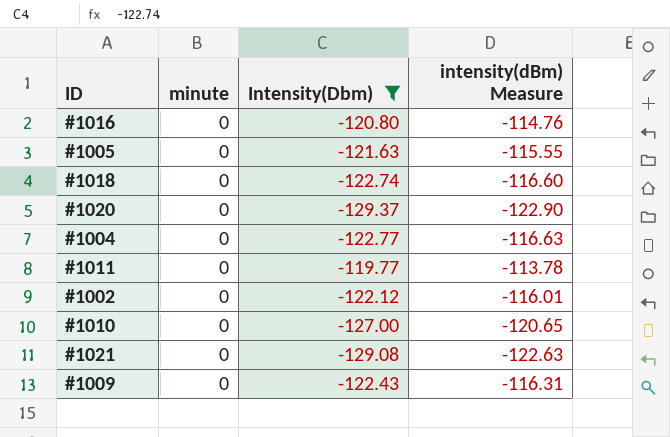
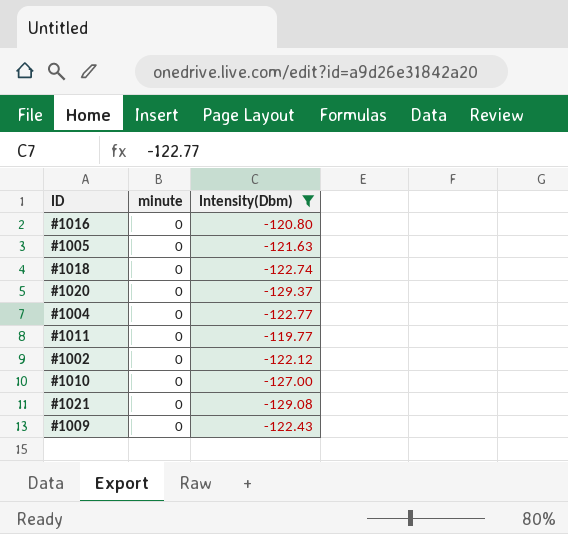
column intensity(dBm) Measure | formula: [Intensity(Dbm)] * 0.95 -> none

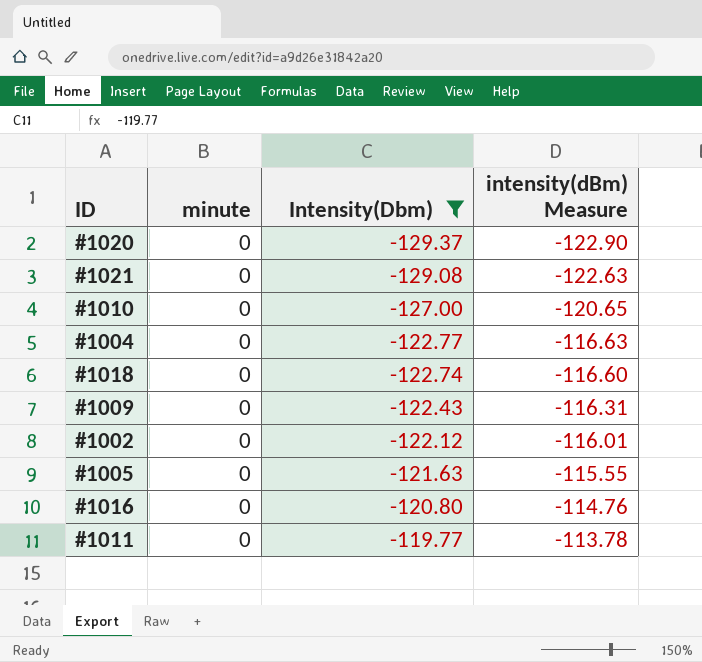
row order: none -> Intensity(Dbm) ascending
column intensity(dBm) Measure | formula: none -> [Intensity(Dbm)] * 0.95

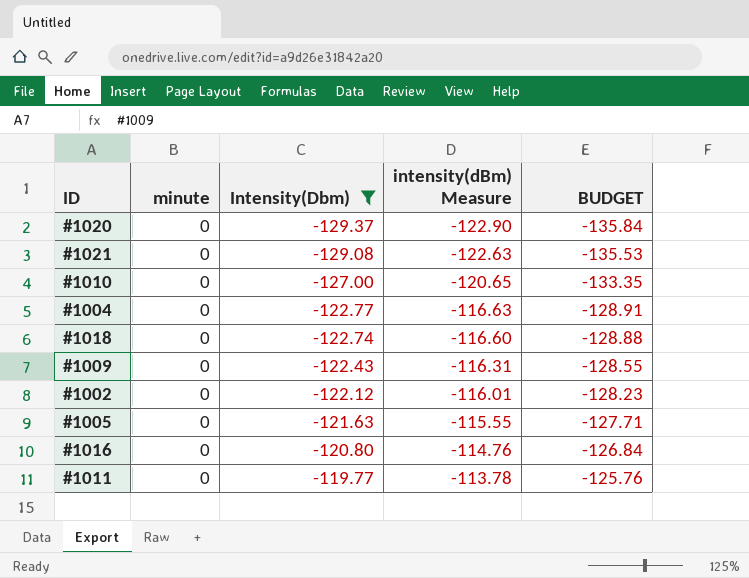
column BUDGET | formula: none -> [Intensity(Dbm)] * 1.05

